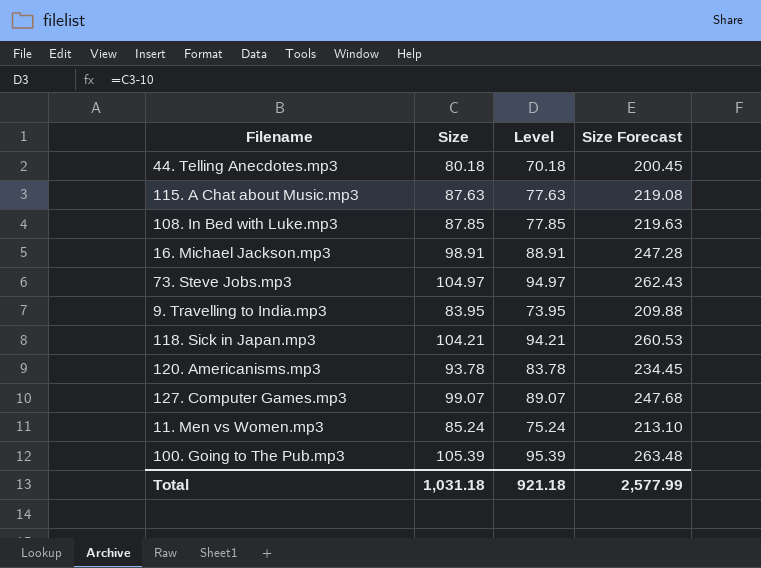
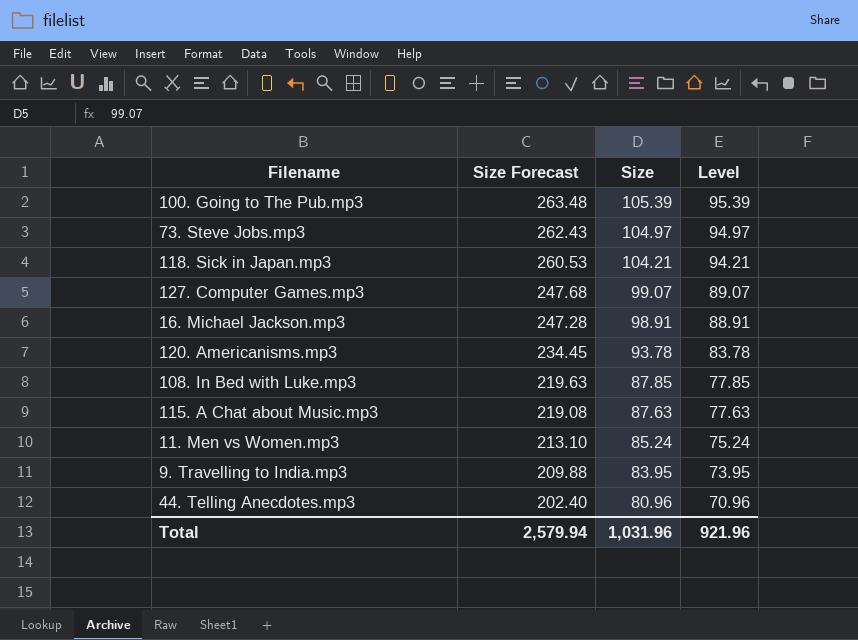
row order: none -> Size Forecast descending
column Size Forecast | position: 4 -> 2
44. Telling Anecdotes.mp3 | Size Forecast: 200.45 -> 202.40
44. Telling Anecdotes.mp3 | Size: 80.18 -> 80.96
44. Telling Anecdotes.mp3 | Level: 70.18 -> 70.96
Total | Size Forecast: 2,577.99 -> 2,579.94
Total | Size: 1,031.18 -> 1,031.96
Total | Level: 921.18 -> 921.96

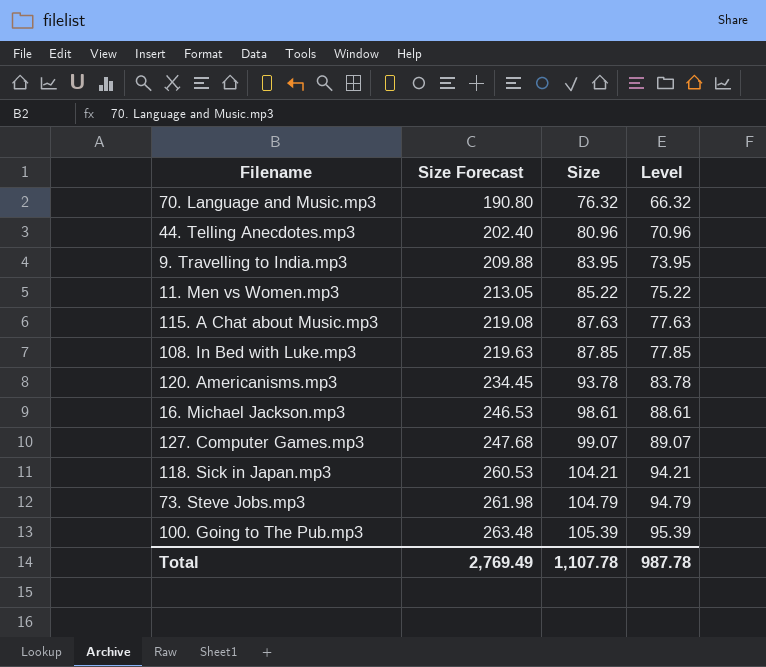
row order: Size Forecast descending -> Size Forecast ascending
row 70. Language and Music.mp3: none -> 190.80 | 76.32 | 66.32
11. Men vs Women.mp3 | Size Forecast: 213.10 -> 213.05
11. Men vs Women.mp3 | Size: 85.24 -> 85.22
11. Men vs Women.mp3 | Level: 75.24 -> 75.22
16. Michael Jackson.mp3 | Size Forecast: 247.28 -> 246.53
16. Michael Jackson.mp3 | Size: 98.91 -> 98.61
16. Michael Jackson.mp3 | Level: 88.91 -> 88.61
73. Steve Jobs.mp3 | Size Forecast: 262.43 -> 261.98
73. Steve Jobs.mp3 | Size: 104.97 -> 104.79
73. Steve Jobs.mp3 | Level: 94.97 -> 94.79
Total | Size Forecast: 2,579.94 -> 2,769.49
Total | Size: 1,031.96 -> 1,107.78
Total | Level: 921.96 -> 987.78

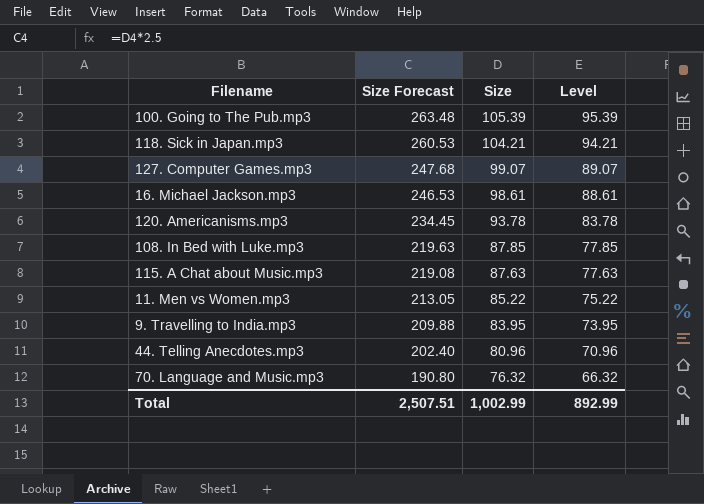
row order: Size Forecast ascending -> Size Forecast descending
row 73. Steve Jobs.mp3: 261.98 | 104.79 | 94.79 -> none
Total | Size Forecast: 2,769.49 -> 2,507.51
Total | Size: 1,107.78 -> 1,002.99
Total | Level: 987.78 -> 892.99

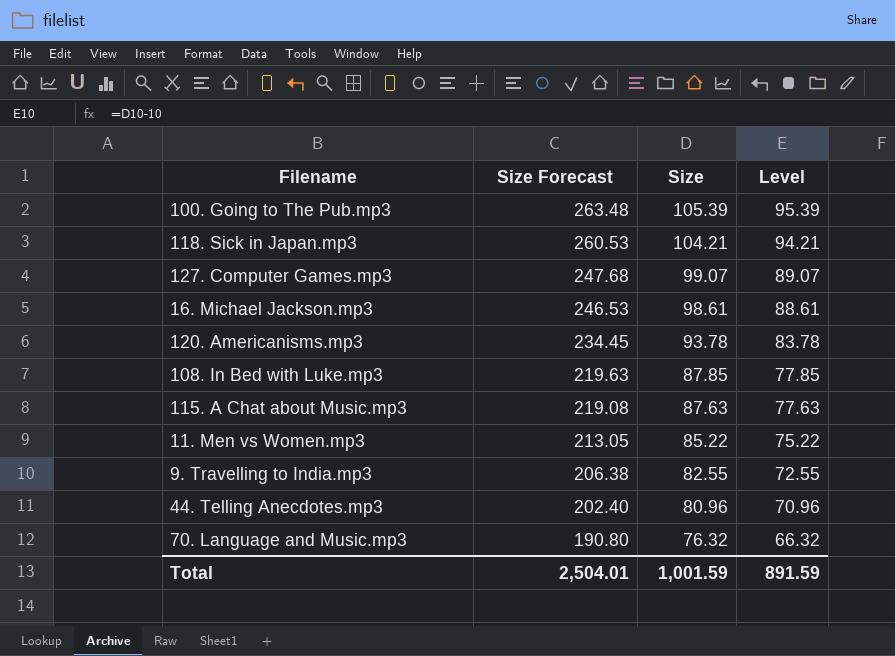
9. Travelling to India.mp3 | Size Forecast: 209.88 -> 206.38
9. Travelling to India.mp3 | Size: 83.95 -> 82.55
9. Travelling to India.mp3 | Level: 73.95 -> 72.55
Total | Size Forecast: 2,507.51 -> 2,504.01
Total | Size: 1,002.99 -> 1,001.59
Total | Level: 892.99 -> 891.59

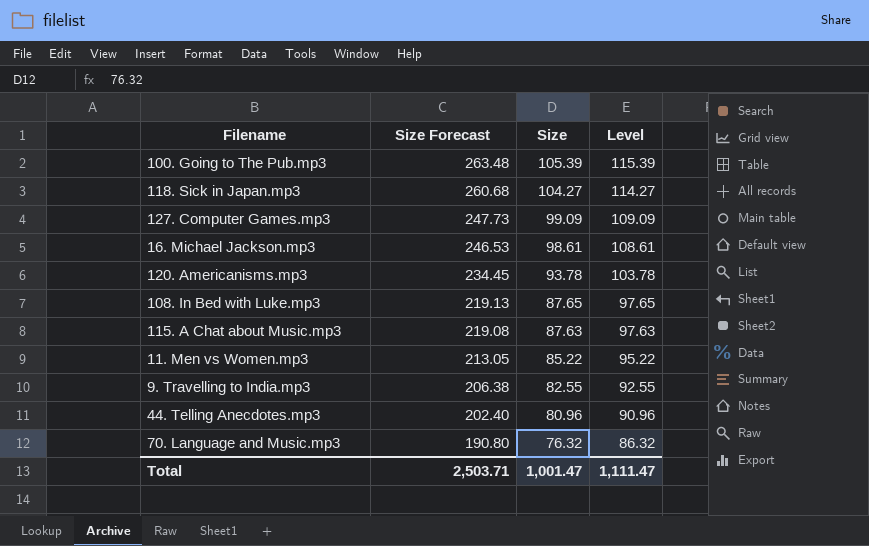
column Level | formula: [Size] - 10 -> [Size] + 10
118. Sick in Japan.mp3 | Size Forecast: 260.53 -> 260.68
118. Sick in Japan.mp3 | Size: 104.21 -> 104.27
127. Computer Games.mp3 | Size Forecast: 247.68 -> 247.73
127. Computer Games.mp3 | Size: 99.07 -> 99.09
108. In Bed with Luke.mp3 | Size Forecast: 219.63 -> 219.13
108. In Bed with Luke.mp3 | Size: 87.85 -> 87.65
Total | Size Forecast: 2,504.01 -> 2,503.71
Total | Size: 1,001.59 -> 1,001.47
Total | Level: 891.59 -> 1,111.47

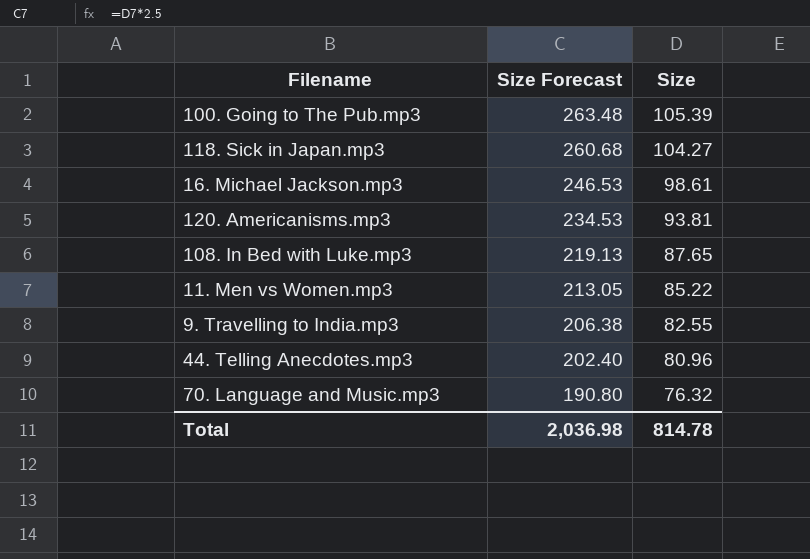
column Level | formula: [Size] + 10 -> none
row 127. Computer Games.mp3: 247.73 | 99.09 | 109.09 -> none
row 115. A Chat about Music.mp3: 219.08 | 87.63 | 97.63 -> none
120. Americanisms.mp3 | Size Forecast: 234.45 -> 234.53
120. Americanisms.mp3 | Size: 93.78 -> 93.81
Total | Size Forecast: 2,503.71 -> 2,036.98
Total | Size: 1,001.47 -> 814.78

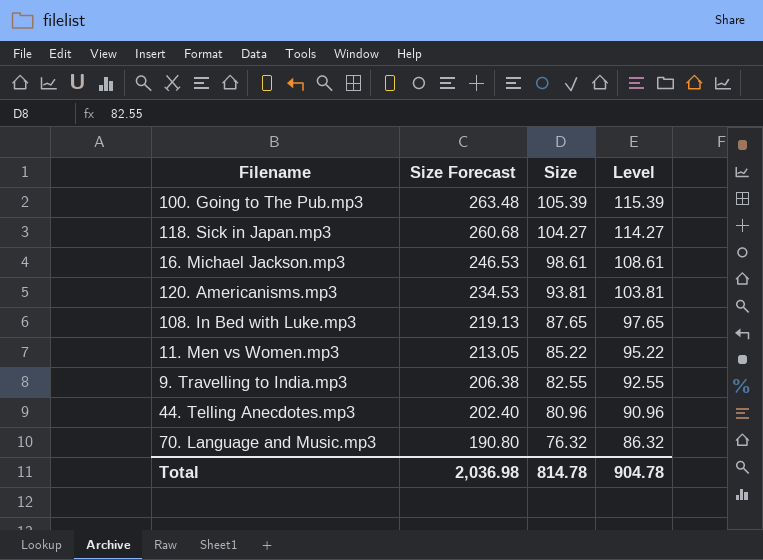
column Level | formula: none -> [Size] + 10

